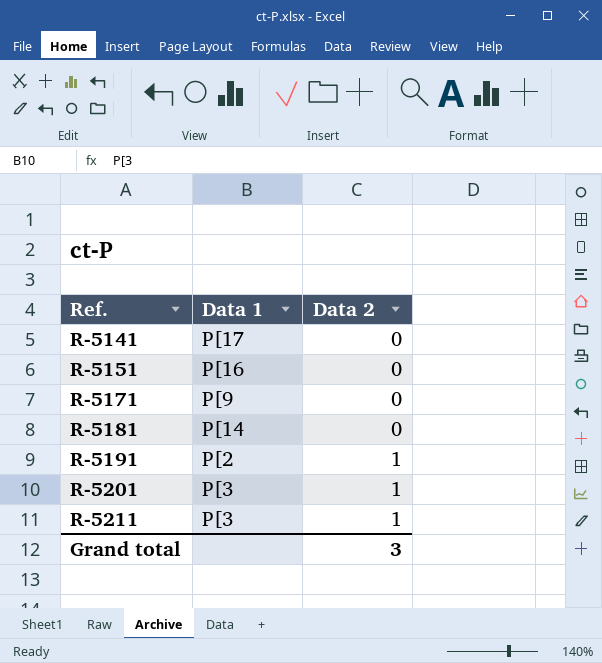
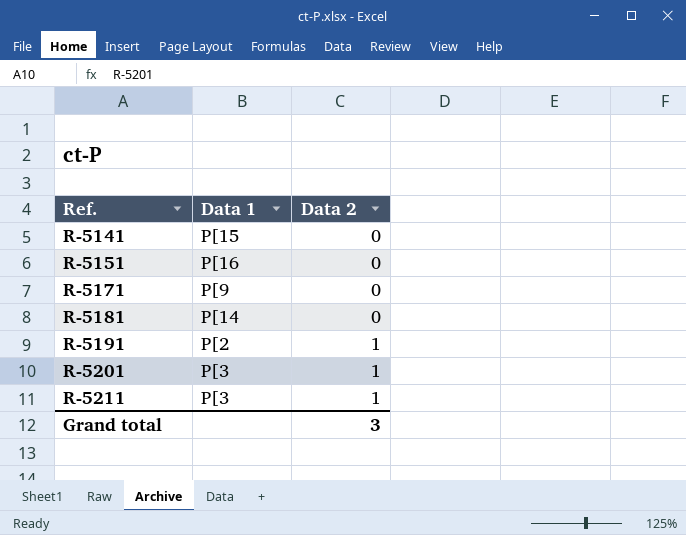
R-5141 | Data 1: P[17 -> P[15

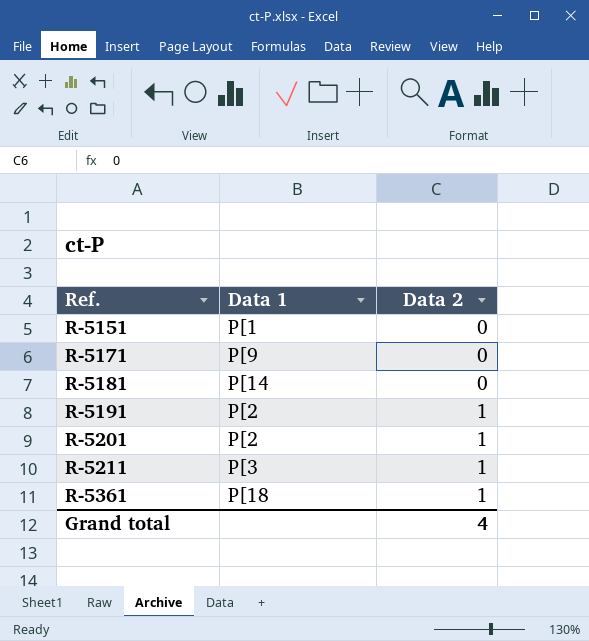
row R-5141: P[15 | 0 -> none
R-5151 | Data 1: P[16 -> P[1
R-5201 | Data 1: P[3 -> P[2
row R-5361: none -> P[18 | 1
Grand total | Data 2: 3 -> 4

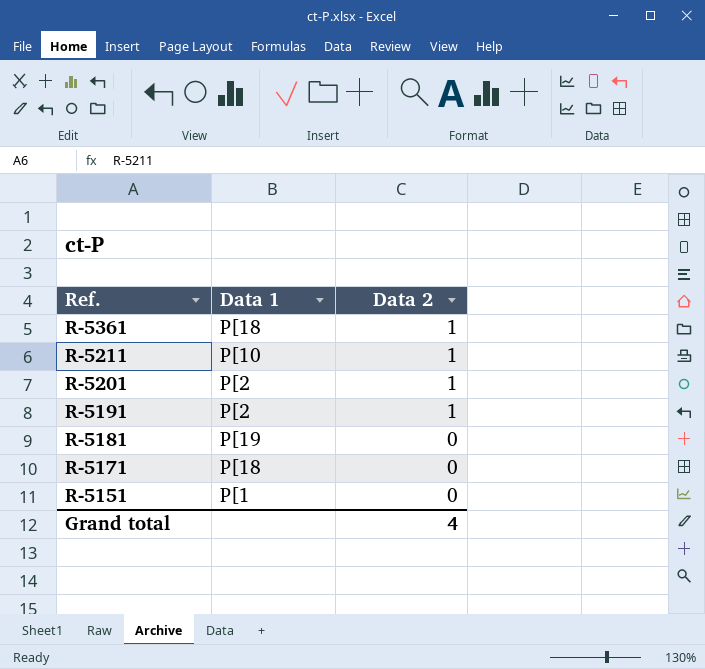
row order: Ref. ascending -> Ref. descending
R-5211 | Data 1: P[3 -> P[10
R-5181 | Data 1: P[14 -> P[19
R-5171 | Data 1: P[9 -> P[18

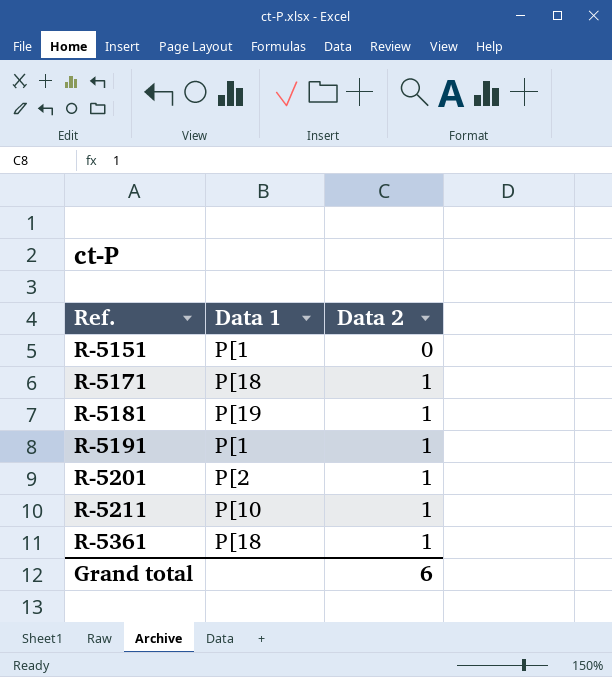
row order: Ref. descending -> Ref. ascending
R-5171 | Data 2: 0 -> 1
R-5181 | Data 2: 0 -> 1
R-5191 | Data 1: P[2 -> P[1
Grand total | Data 2: 4 -> 6

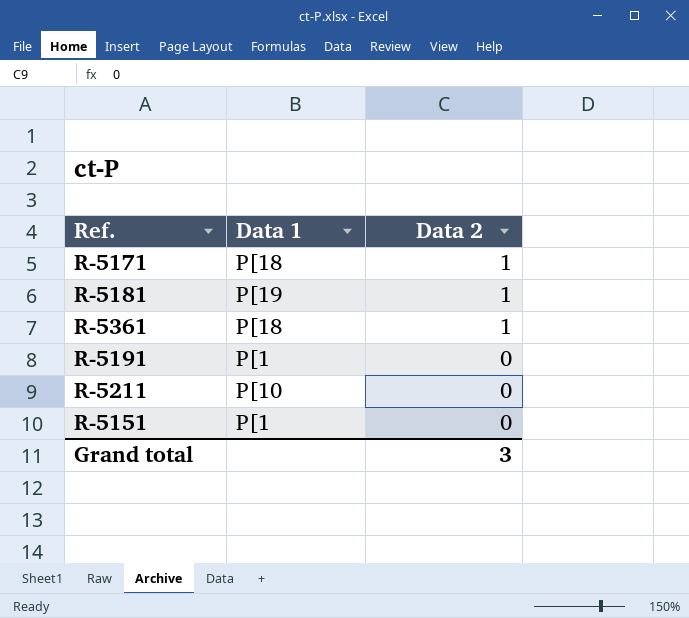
row order: Ref. ascending -> Data 2 descending
row R-5201: P[2 | 1 -> none
R-5191 | Data 2: 1 -> 0
R-5211 | Data 2: 1 -> 0
Grand total | Data 2: 6 -> 3

